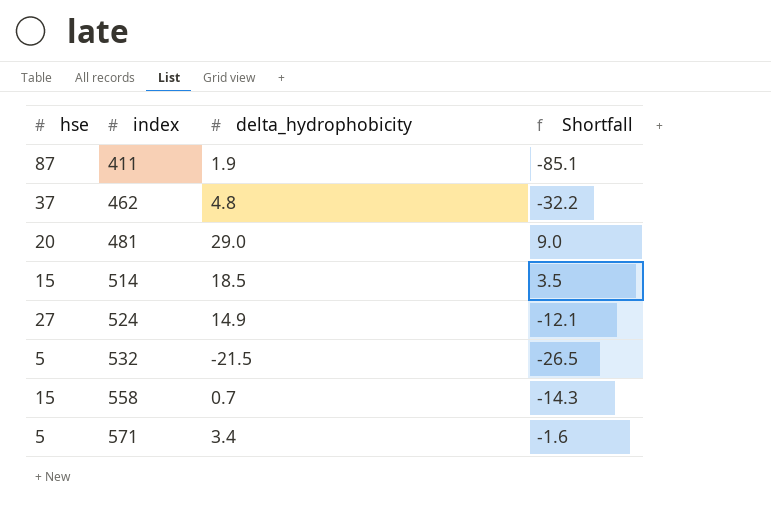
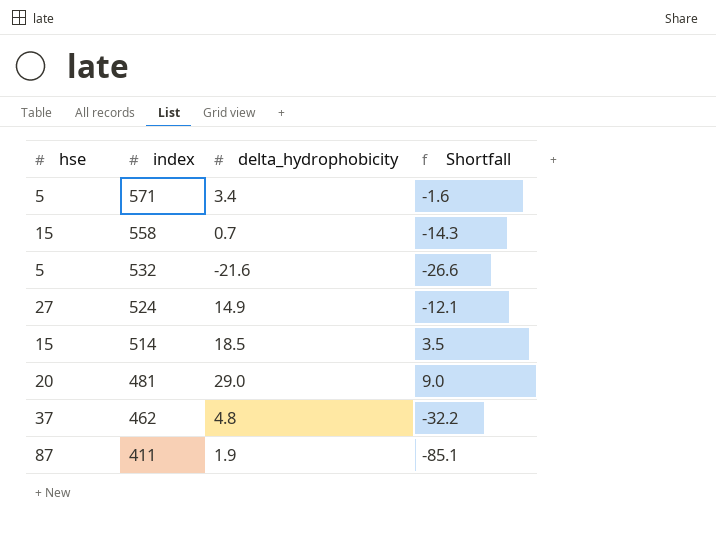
row order: index ascending -> index descending
532 | delta_hydrophobicity: -21.5 -> -21.6
532 | Shortfall: -26.5 -> -26.6

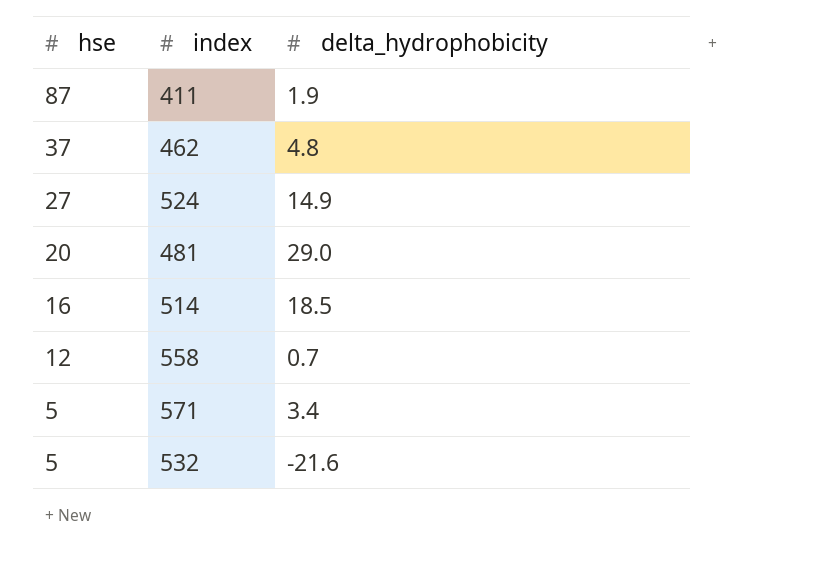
row order: index descending -> hse descending
column Shortfall | formula: [delta_hydrophobicity] - [hse] -> none
514 | hse: 15 -> 16
558 | hse: 15 -> 12

